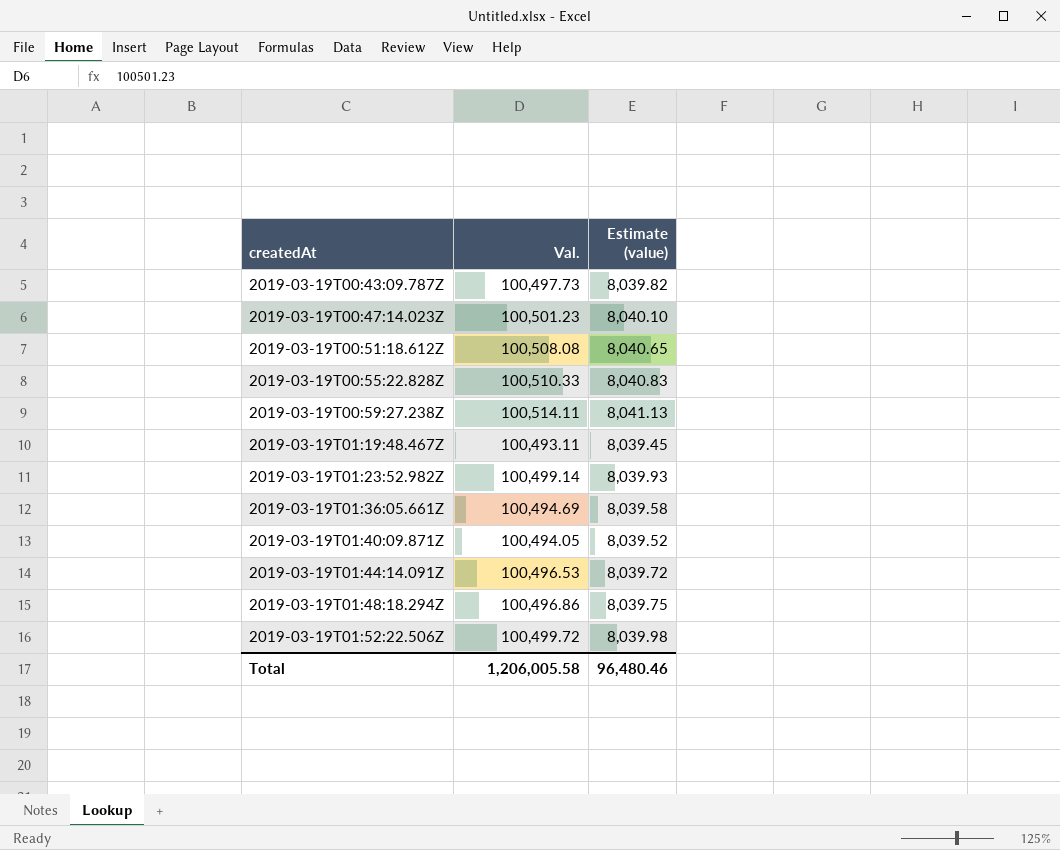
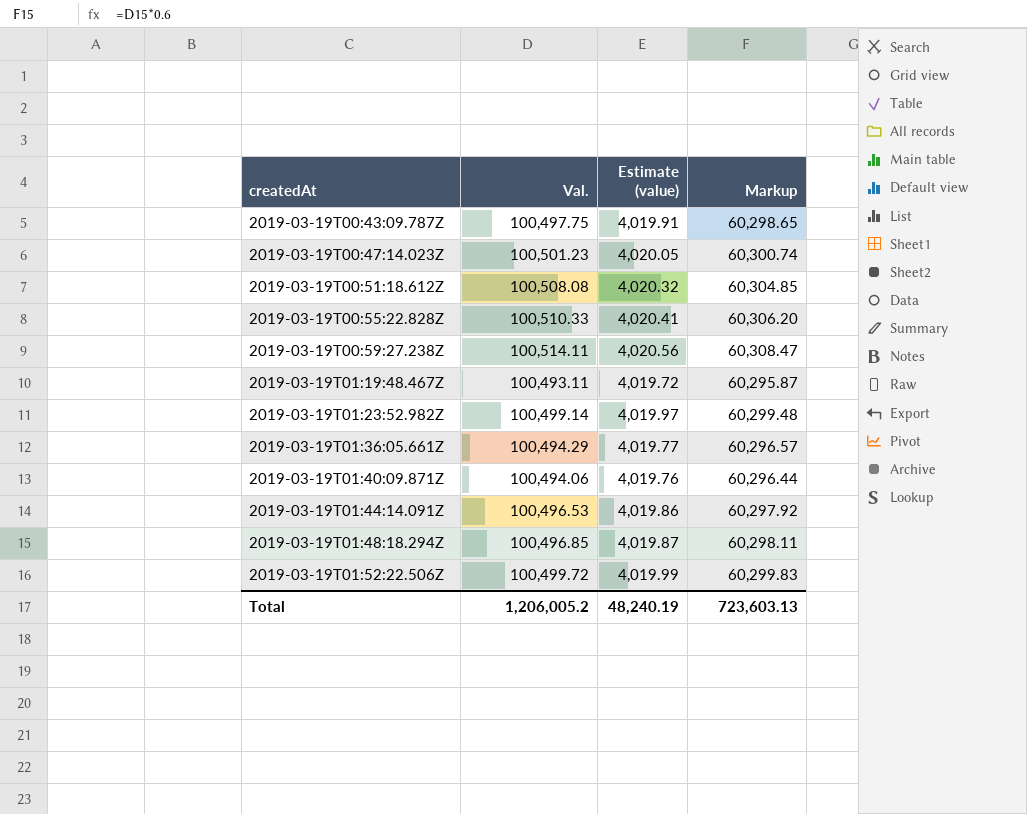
column Estimate (value) | formula: [Val.] * 0.08 -> [Val.] * 0.04
column Markup | formula: none -> [Val.] * 0.6
2019-03-19T00:43:09.787Z | Val.: 100,497.73 -> 100,497.75
2019-03-19T01:36:05.661Z | Val.: 100,494.69 -> 100,494.29
2019-03-19T01:40:09.871Z | Val.: 100,494.05 -> 100,494.06
2019-03-19T01:48:18.294Z | Val.: 100,496.86 -> 100,496.85
Total | Val.: 1,206,005.58 -> 1,206,005.2
Total | Estimate (value): 96,480.46 -> 48,240.19

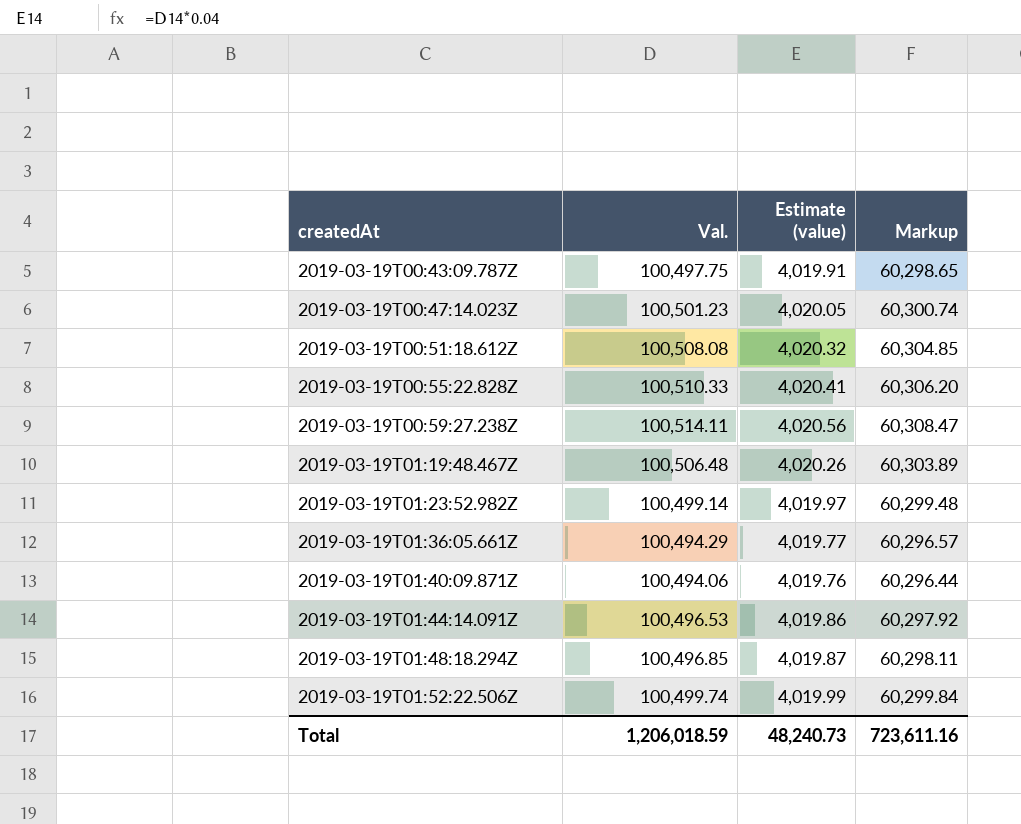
2019-03-19T01:19:48.467Z | Val.: 100,493.11 -> 100,506.48
2019-03-19T01:19:48.467Z | Estimate (value): 4,019.72 -> 4,020.26
2019-03-19T01:19:48.467Z | Markup: 60,295.87 -> 60,303.89
2019-03-19T01:52:22.506Z | Val.: 100,499.72 -> 100,499.74
2019-03-19T01:52:22.506Z | Markup: 60,299.83 -> 60,299.84
Total | Val.: 1,206,005.2 -> 1,206,018.59
Total | Estimate (value): 48,240.19 -> 48,240.73
Total | Markup: 723,603.13 -> 723,611.16

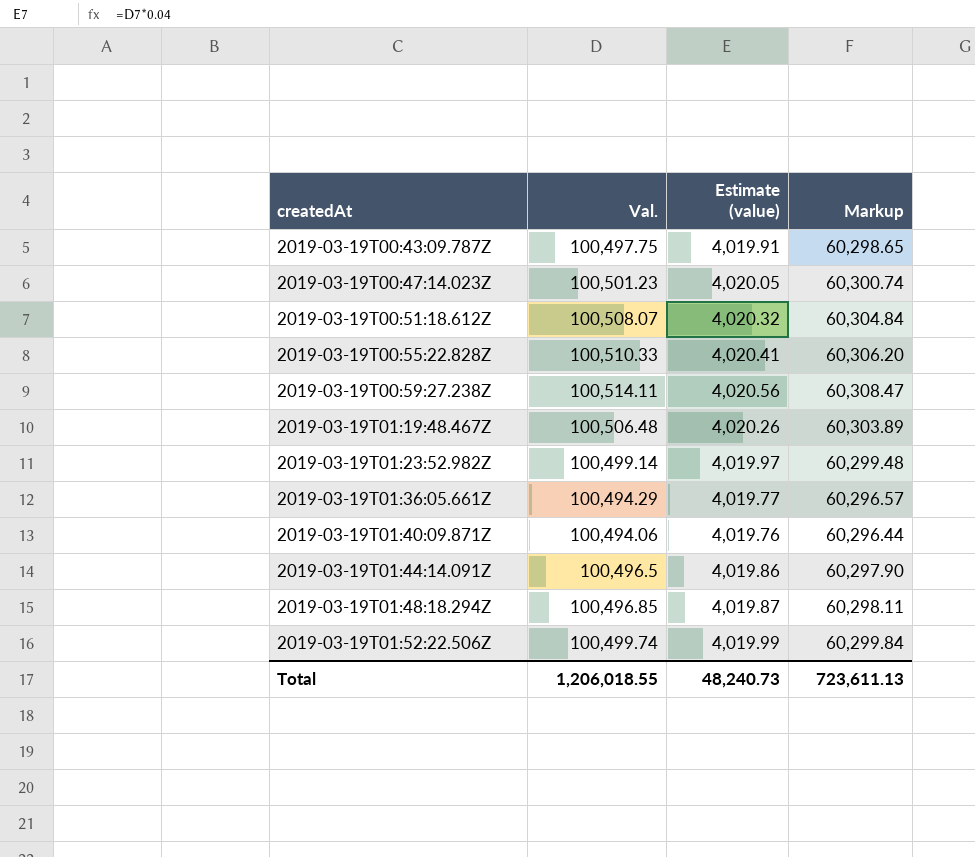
2019-03-19T00:51:18.612Z | Val.: 100,508.08 -> 100,508.07
2019-03-19T00:51:18.612Z | Markup: 60,304.85 -> 60,304.84
2019-03-19T01:44:14.091Z | Val.: 100,496.53 -> 100,496.5
2019-03-19T01:44:14.091Z | Markup: 60,297.92 -> 60,297.90
Total | Val.: 1,206,018.59 -> 1,206,018.55
Total | Markup: 723,611.16 -> 723,611.13

